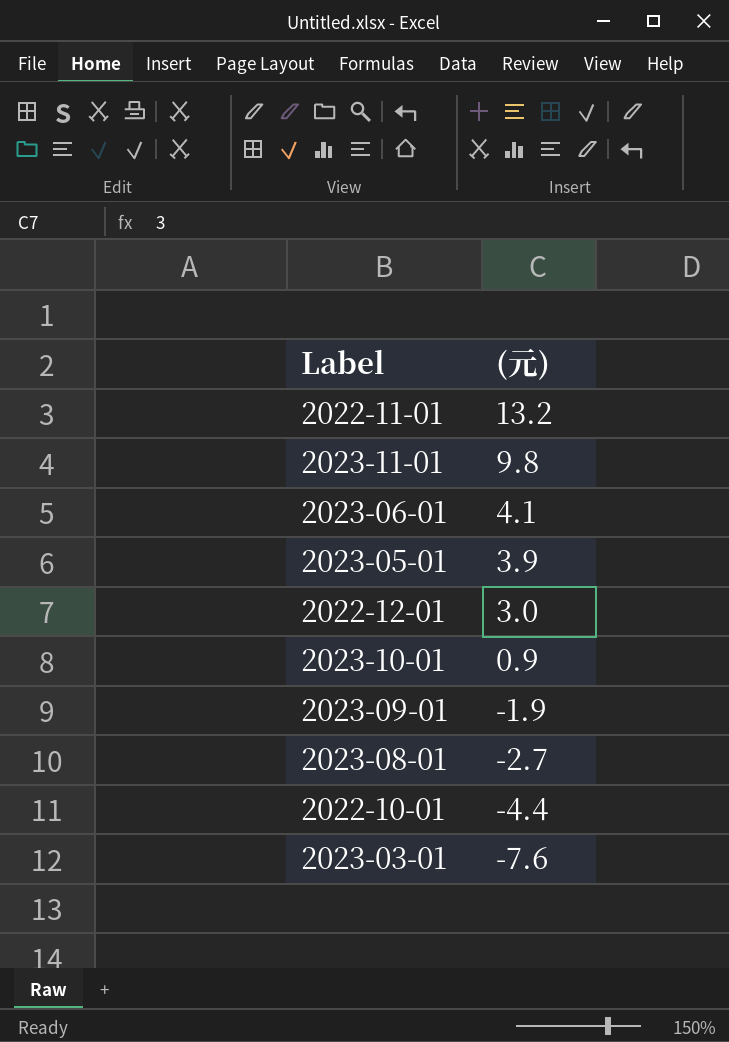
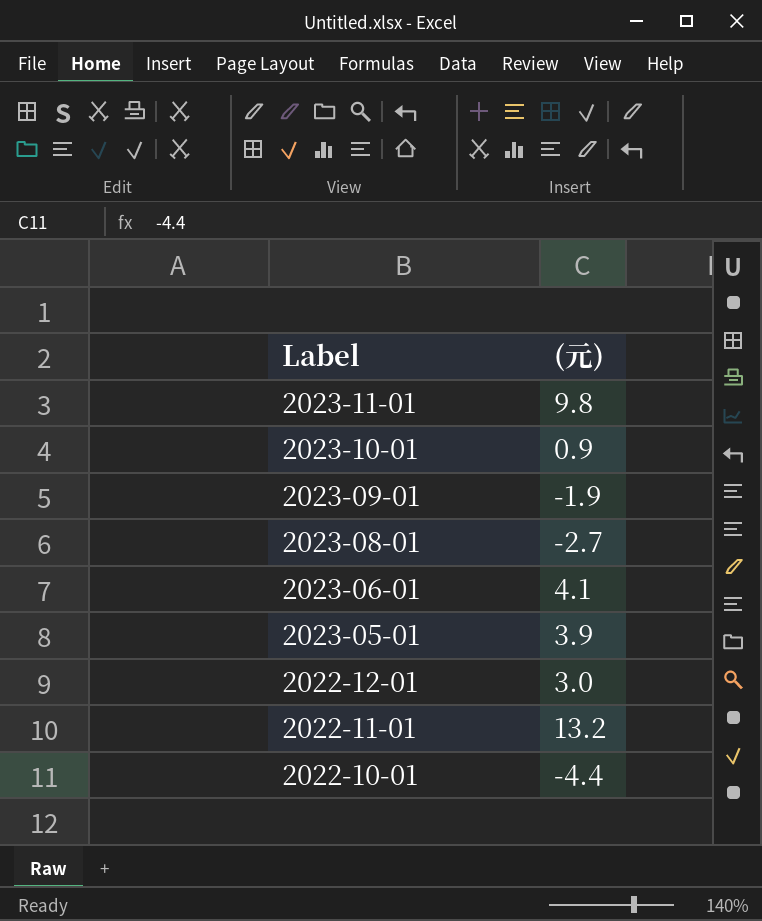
row order: (元) descending -> Label descending
row 2023-03-01: -7.6 -> none

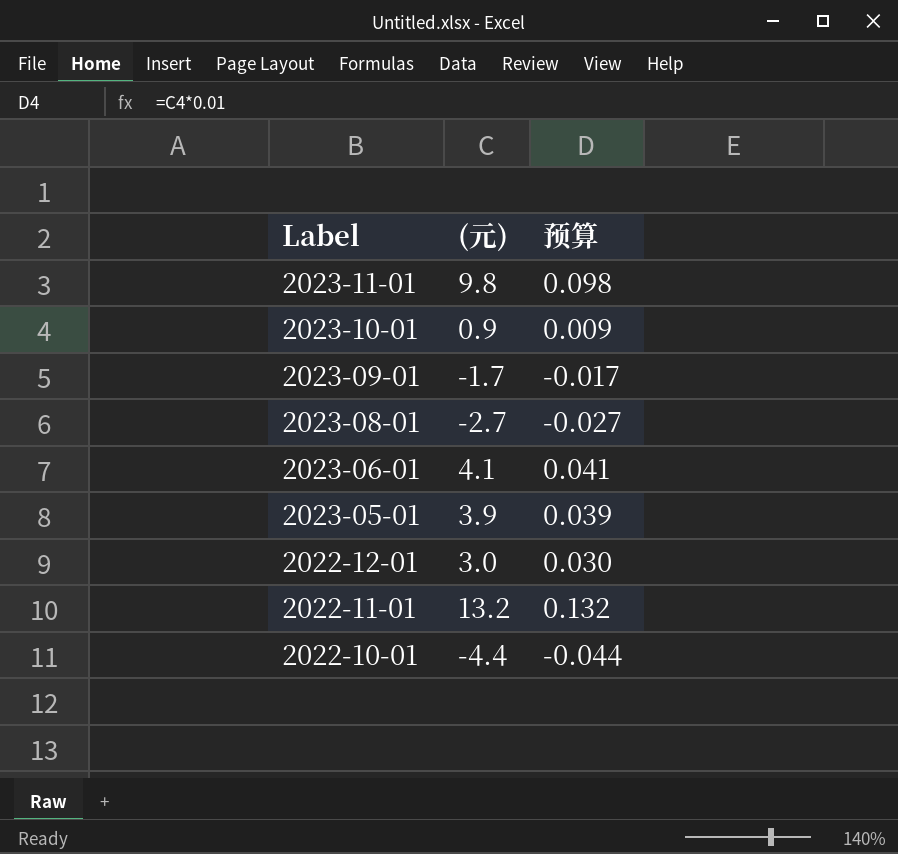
column 预算 | formula: none -> [(元)] * 0.01
2023-09-01 | (元): -1.9 -> -1.7

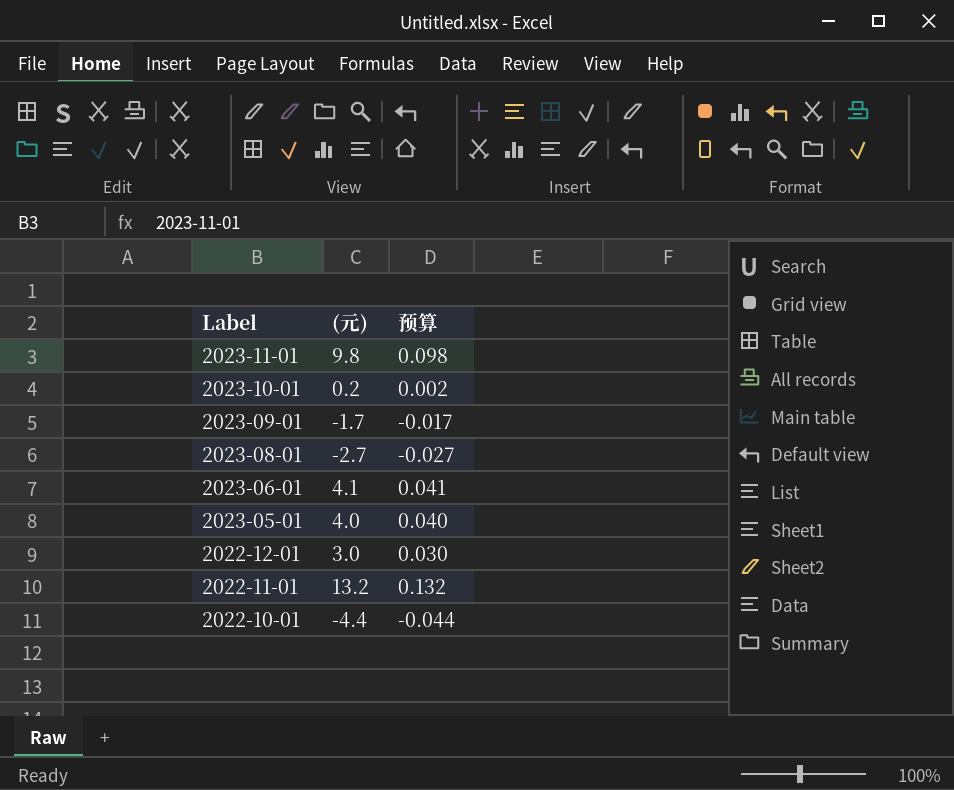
2023-10-01 | (元): 0.9 -> 0.2
2023-10-01 | 预算: 0.009 -> 0.002
2023-05-01 | (元): 3.9 -> 4.0
2023-05-01 | 预算: 0.039 -> 0.040

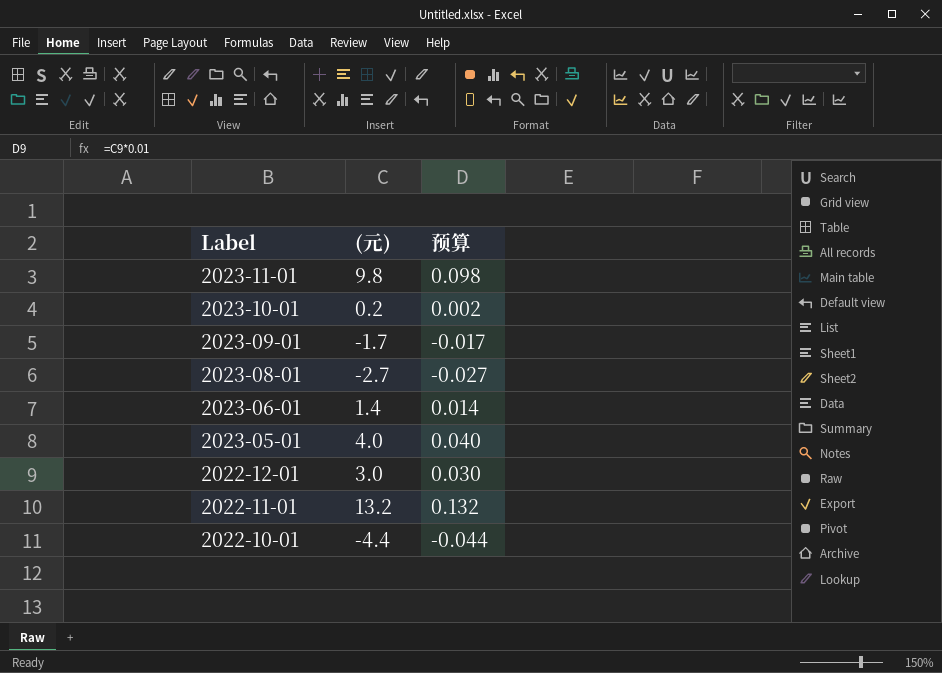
2023-06-01 | (元): 4.1 -> 1.4
2023-06-01 | 预算: 0.041 -> 0.014

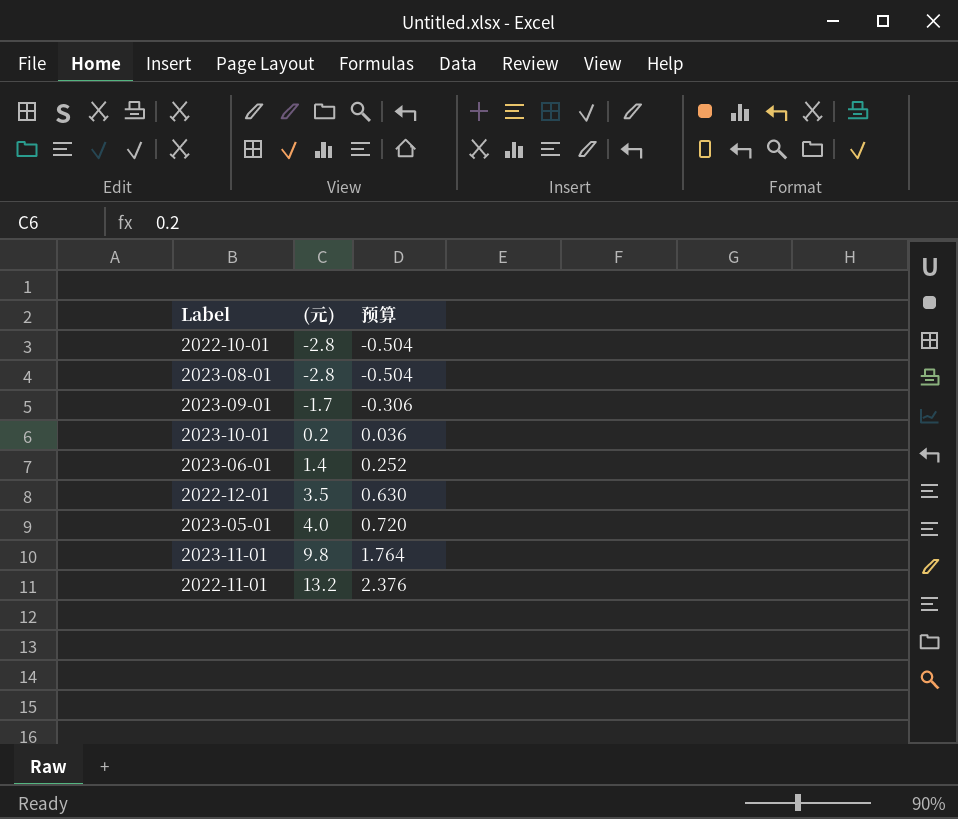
row order: Label descending -> (元) ascending
column 预算 | formula: [(元)] * 0.01 -> [(元)] * 0.18
2022-10-01 | (元): -4.4 -> -2.8
2023-08-01 | (元): -2.7 -> -2.8
2022-12-01 | (元): 3.0 -> 3.5

